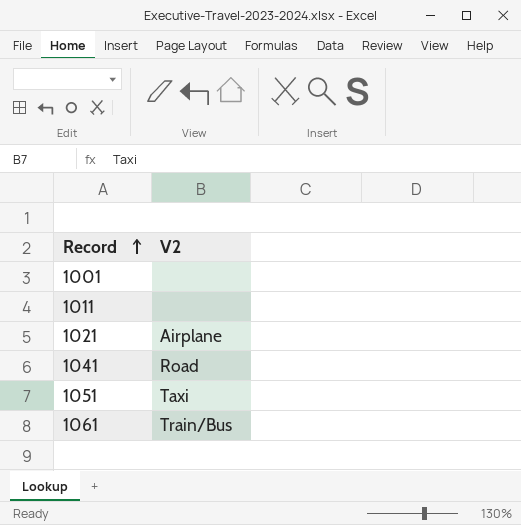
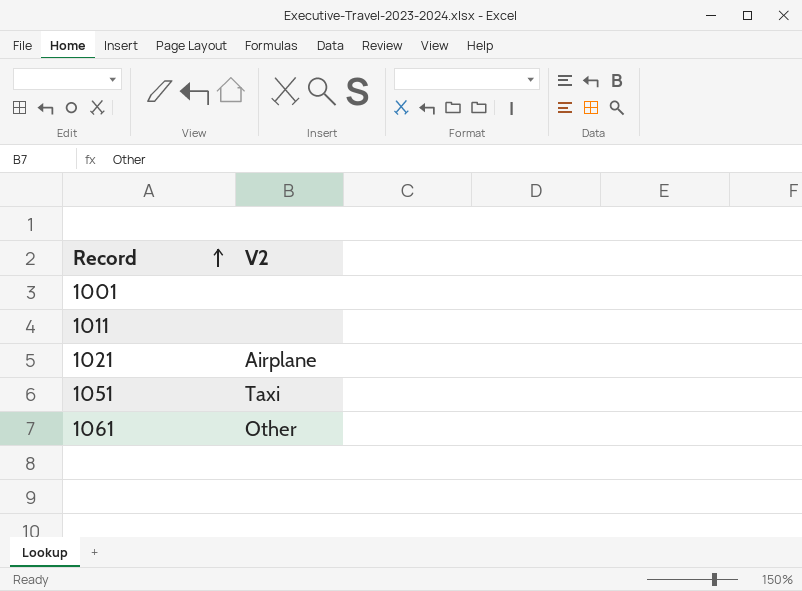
row 1041: Road -> none
1061 | V2: Train/Bus -> Other

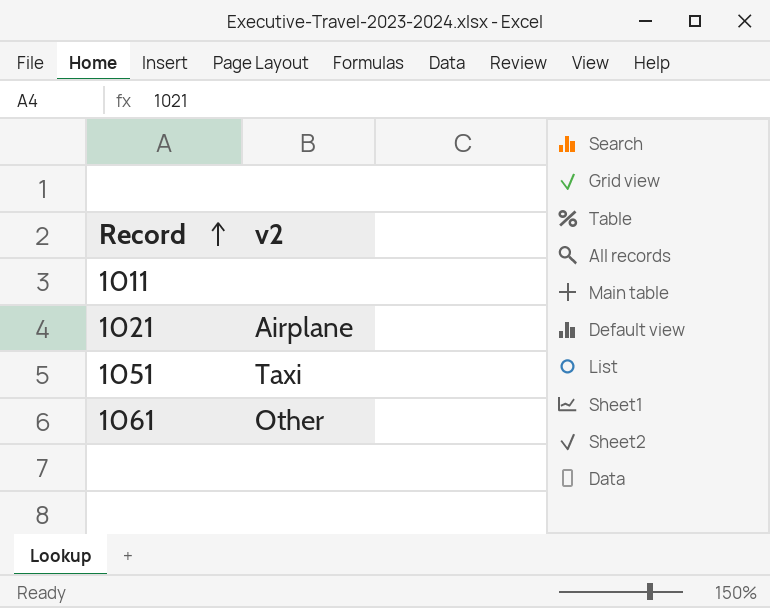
column name: V2 -> v2
row 1001: none -> none

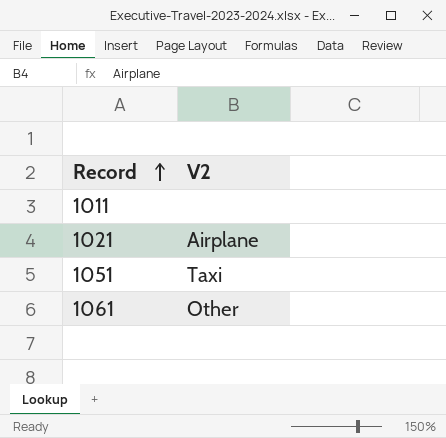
column name: v2 -> V2

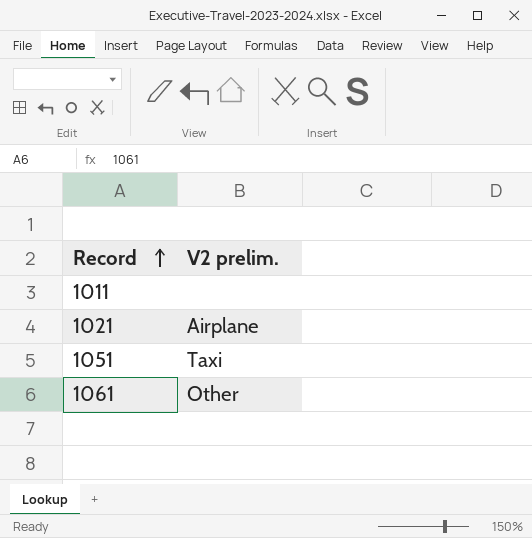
column name: V2 -> V2 prelim.

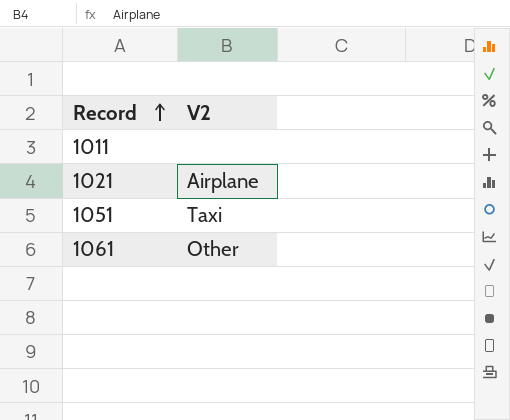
column name: V2 prelim. -> V2

